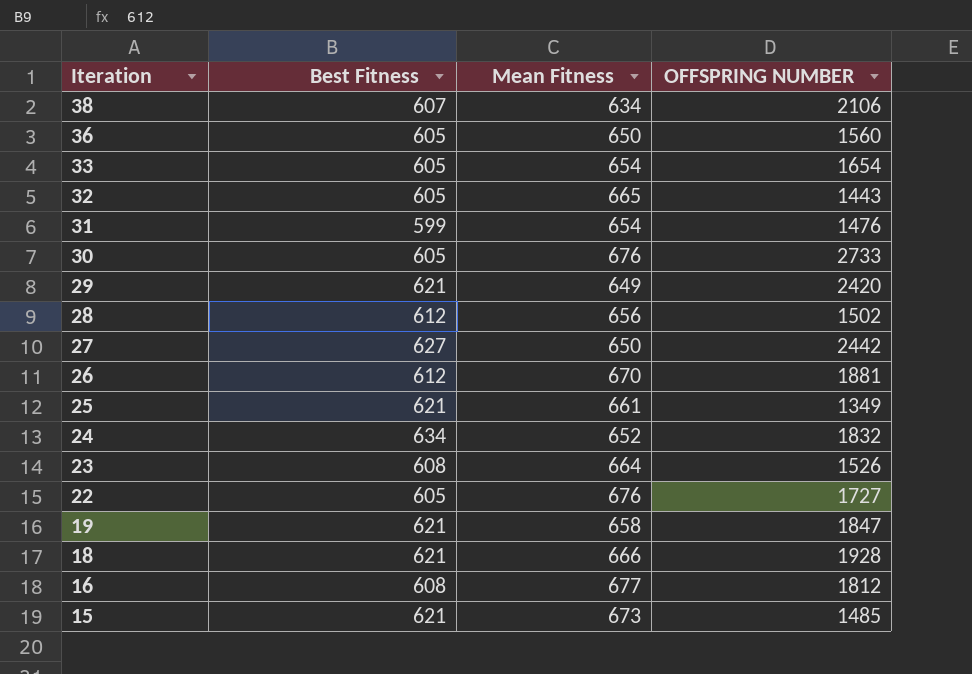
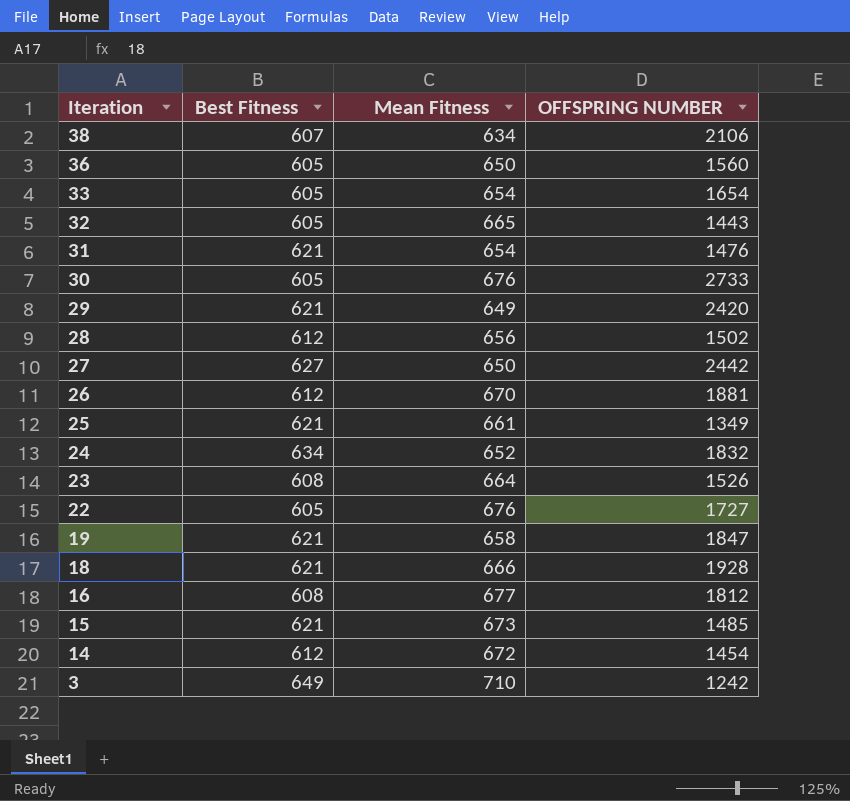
31 | Best Fitness: 599 -> 621
row 14: none -> 612 | 672 | 1454
row 3: none -> 649 | 710 | 1242

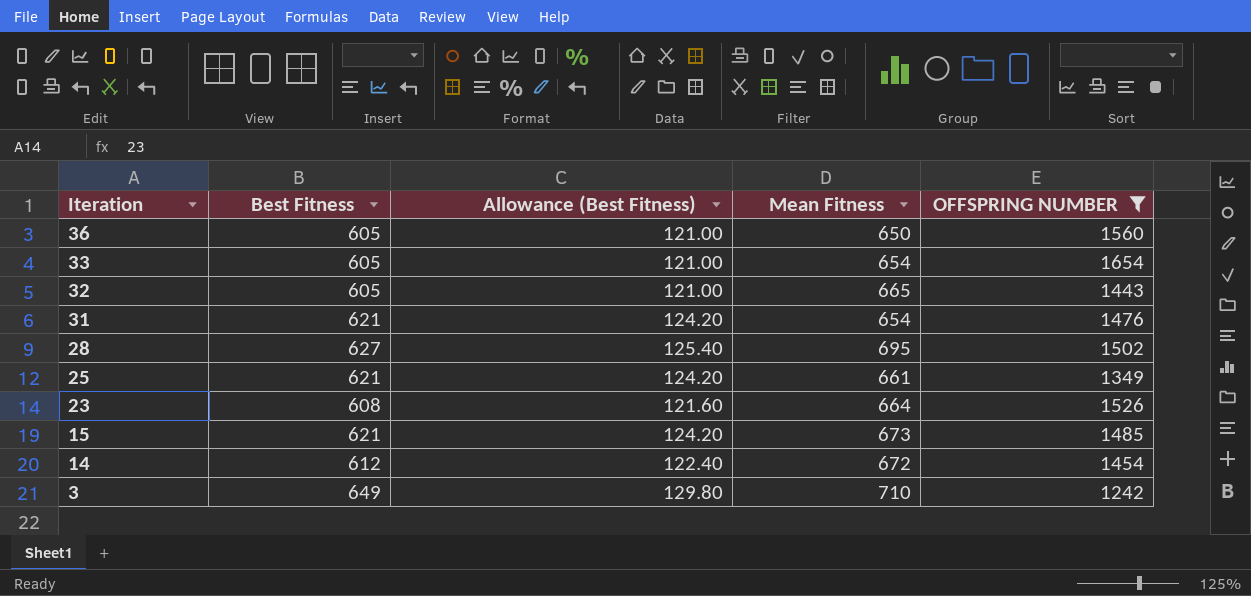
filter: none -> OFFSPRING NUMBER <= 1654
column Allowance (Best Fitness) | formula: none -> [Best Fitness] * 0.2
28 | Best Fitness: 612 -> 627
28 | Mean Fitness: 656 -> 695

